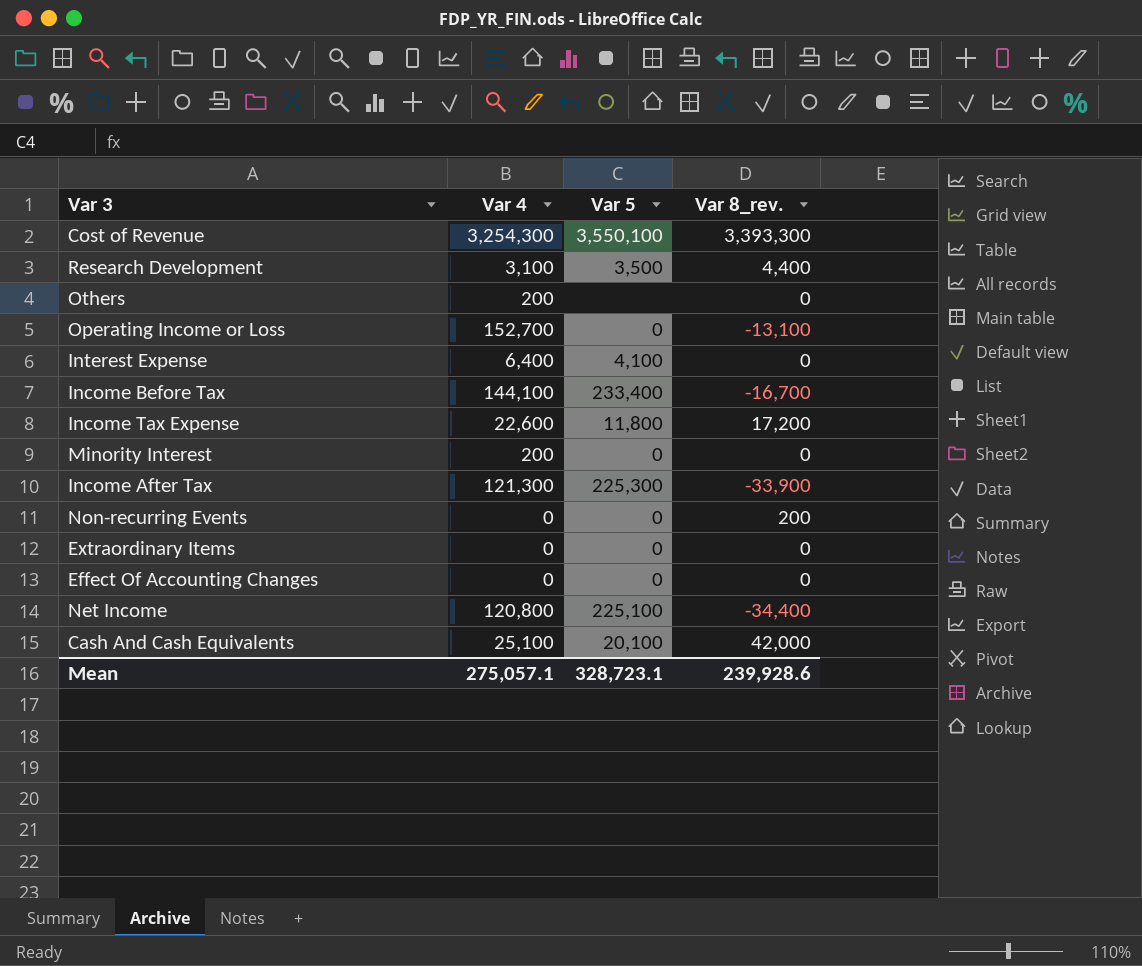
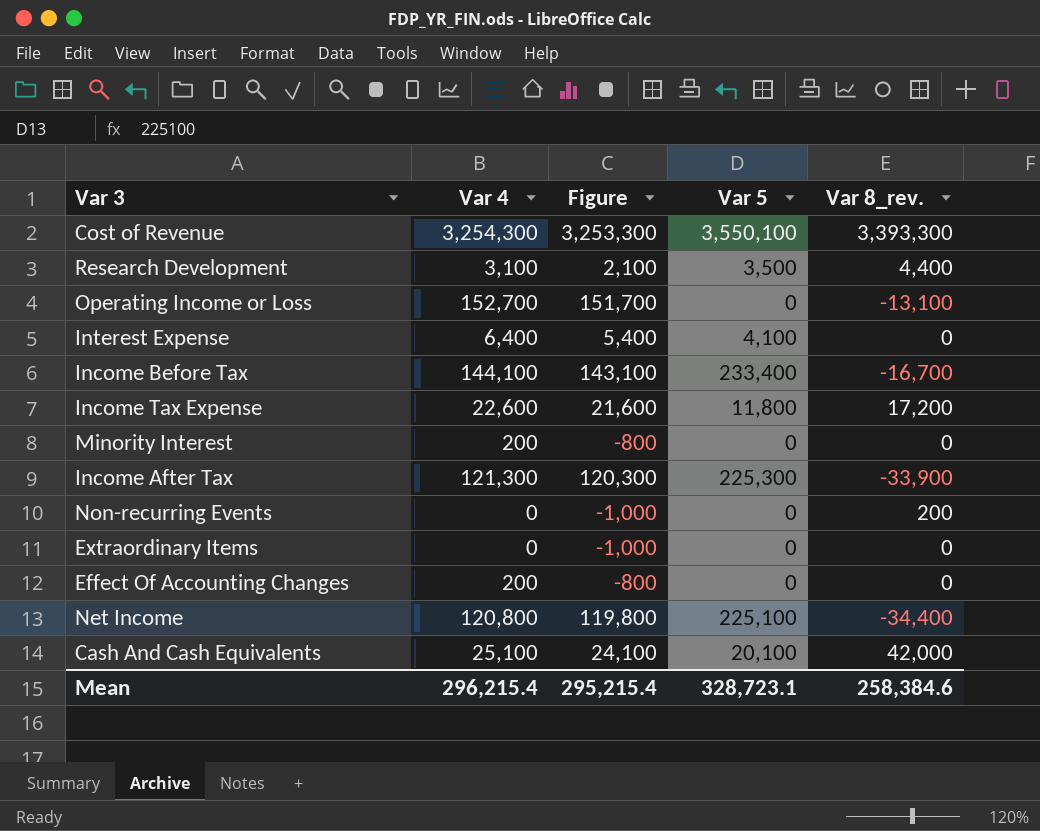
column Figure | formula: none -> [Var 4] - 1000
row Others: 200 | none | 0 -> none
Effect Of Accounting Changes | Var 4: 0 -> 200
Mean | Var 4: 275,057.1 -> 296,215.4
Mean | Var 8_rev.: 239,928.6 -> 258,384.6

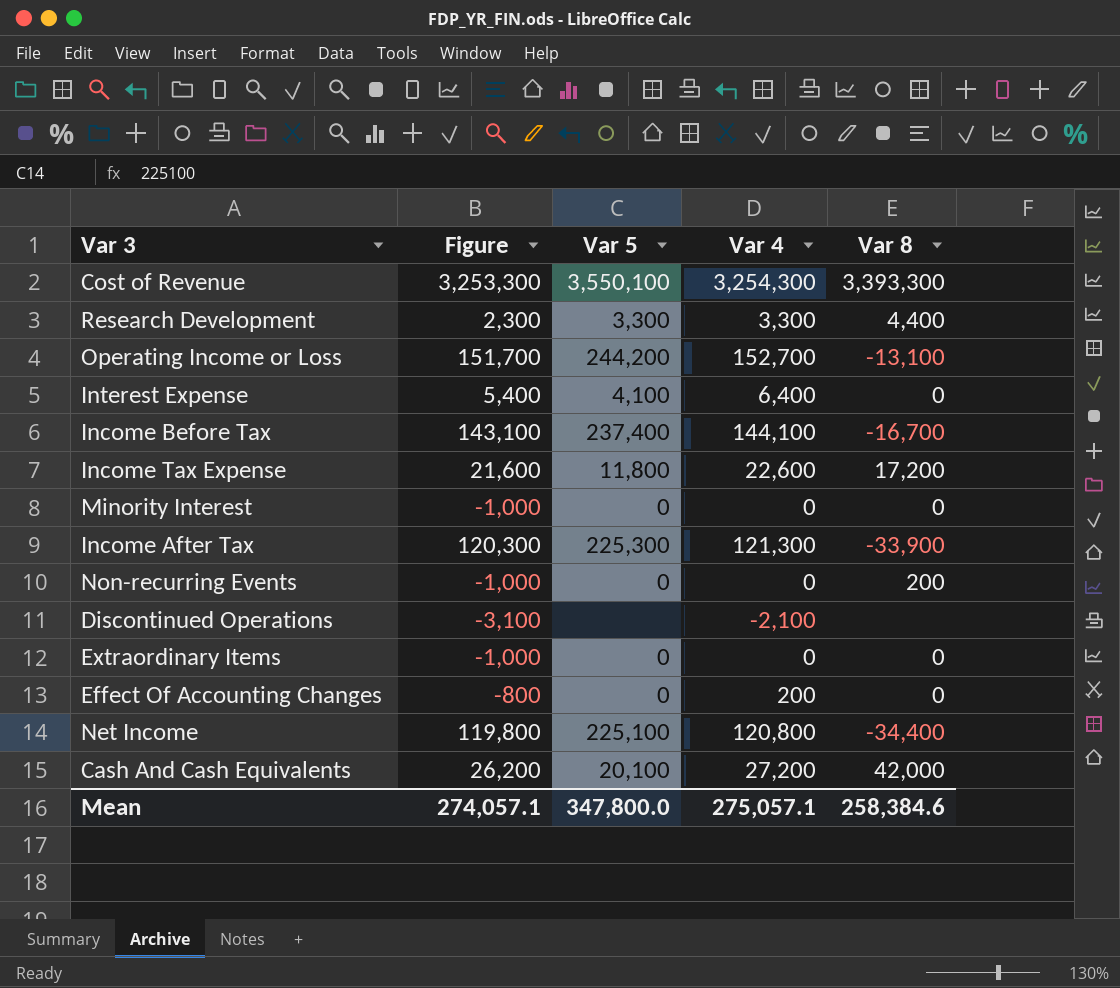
column Var 4 | position: 2 -> 4
column name: Var 8_rev. -> Var 8
Research Development | Figure: 2,100 -> 2,300
Research Development | Var 5: 3,500 -> 3,300
Research Development | Var 4: 3,100 -> 3,300
Operating Income or Loss | Var 5: 0 -> 244,200
Income Before Tax | Var 5: 233,400 -> 237,400
Minority Interest | Figure: -800 -> -1,000
Minority Interest | Var 4: 200 -> 0
row Discontinued Operations: none -> -3,100 | none | -2,100 | none
Cash And Cash Equivalents | Figure: 24,100 -> 26,200
Cash And Cash Equivalents | Var 4: 25,100 -> 27,200
Mean | Figure: 295,215.4 -> 274,057.1
Mean | Var 5: 328,723.1 -> 347,800.0
Mean | Var 4: 296,215.4 -> 275,057.1

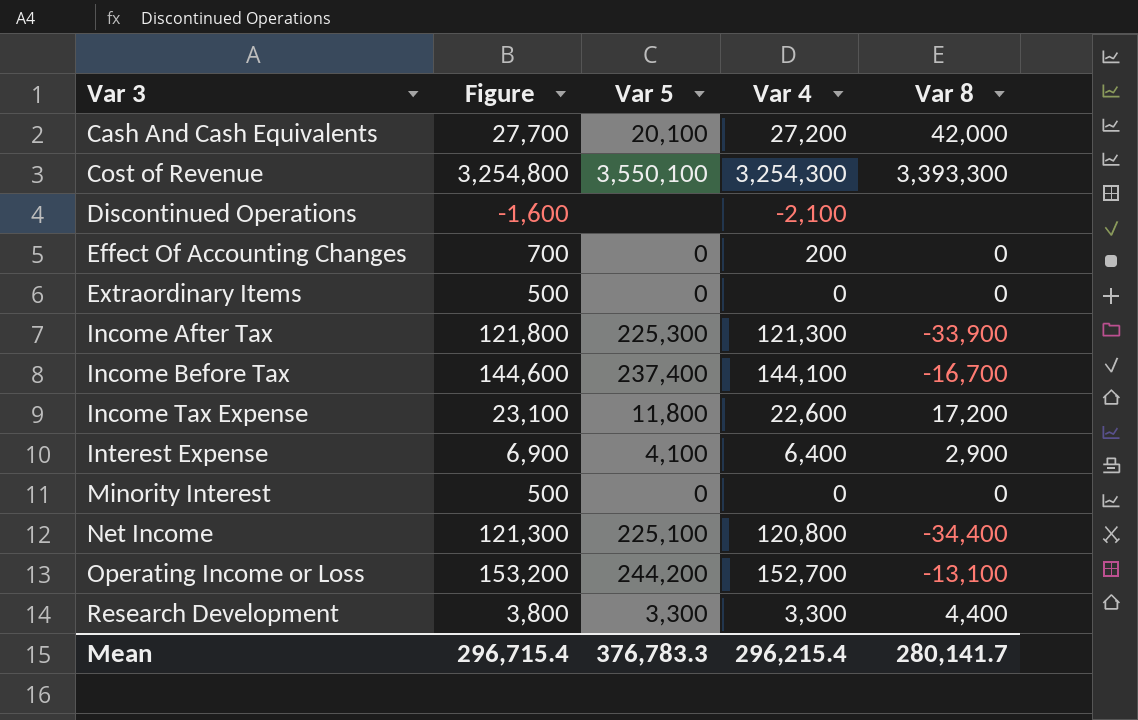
row order: none -> Var 3 ascending
column Figure | formula: [Var 4] - 1000 -> [Var 4] + 500
row Non-recurring Events: -1,000 | 0 | 0 | 200 -> none
Interest Expense | Var 8: 0 -> 2,900
Mean | Figure: 274,057.1 -> 296,715.4
Mean | Var 5: 347,800.0 -> 376,783.3
Mean | Var 4: 275,057.1 -> 296,215.4
Mean | Var 8: 258,384.6 -> 280,141.7

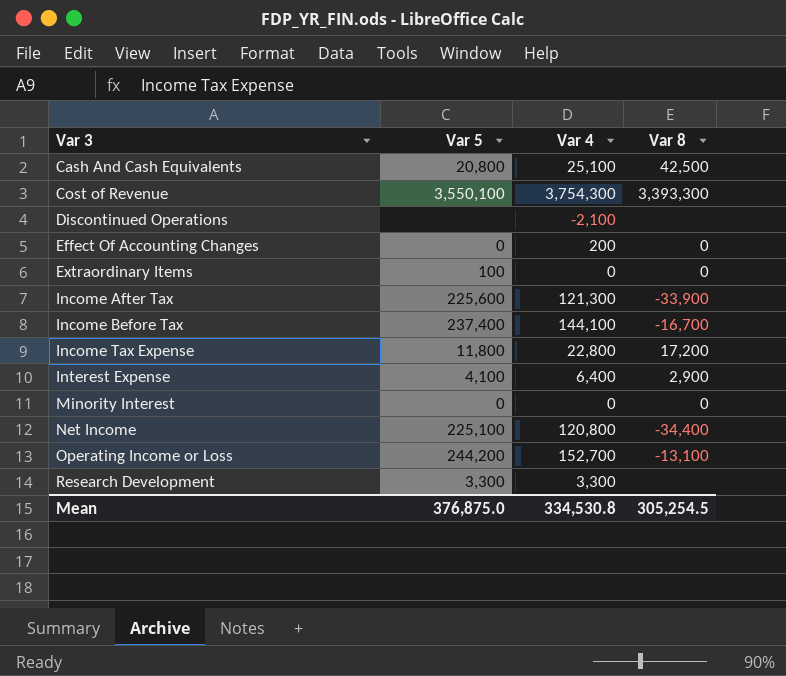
column Figure | formula: [Var 4] + 500 -> none
Cash And Cash Equivalents | Var 5: 20,100 -> 20,800
Cash And Cash Equivalents | Var 4: 27,200 -> 25,100
Cash And Cash Equivalents | Var 8: 42,000 -> 42,500
Cost of Revenue | Var 4: 3,254,300 -> 3,754,300
Extraordinary Items | Var 5: 0 -> 100
Income After Tax | Var 5: 225,300 -> 225,600
Income Tax Expense | Var 4: 22,600 -> 22,800
Research Development | Var 8: 4,400 -> none
Mean | Var 5: 376,783.3 -> 376,875.0
Mean | Var 4: 296,215.4 -> 334,530.8
Mean | Var 8: 280,141.7 -> 305,254.5

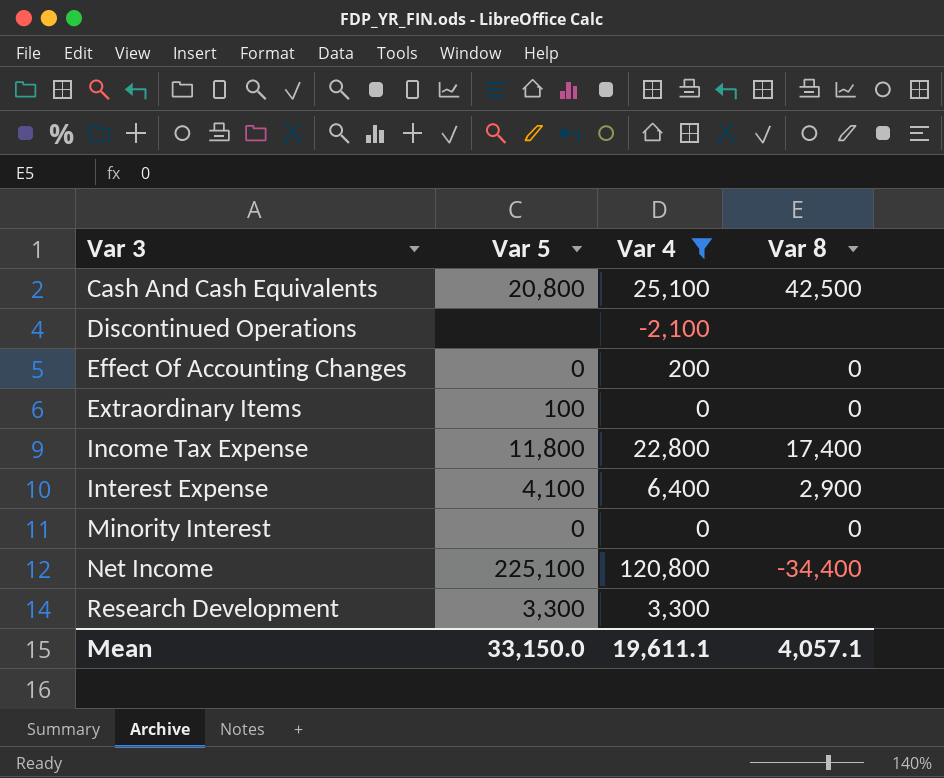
filter: none -> Var 4 <= 120,800
Income Tax Expense | Var 8: 17,200 -> 17,400
Mean | Var 5: 376,875.0 -> 33,150.0
Mean | Var 4: 334,530.8 -> 19,611.1
Mean | Var 8: 305,254.5 -> 4,057.1

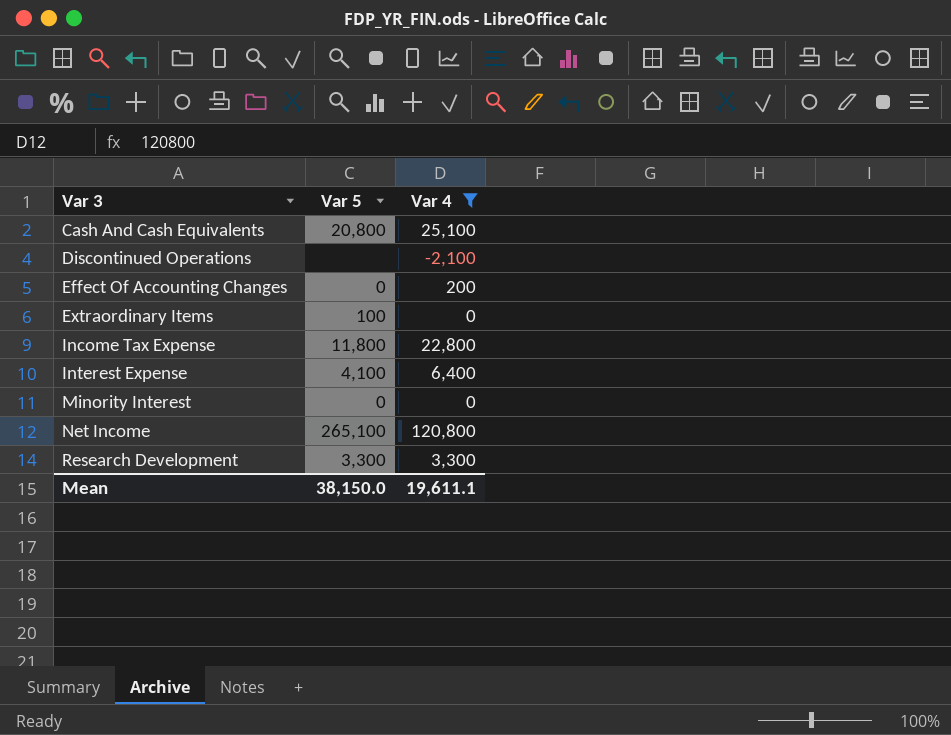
column Var 8 | position: 4 -> none
Net Income | Var 5: 225,100 -> 265,100
Mean | Var 5: 33,150.0 -> 38,150.0

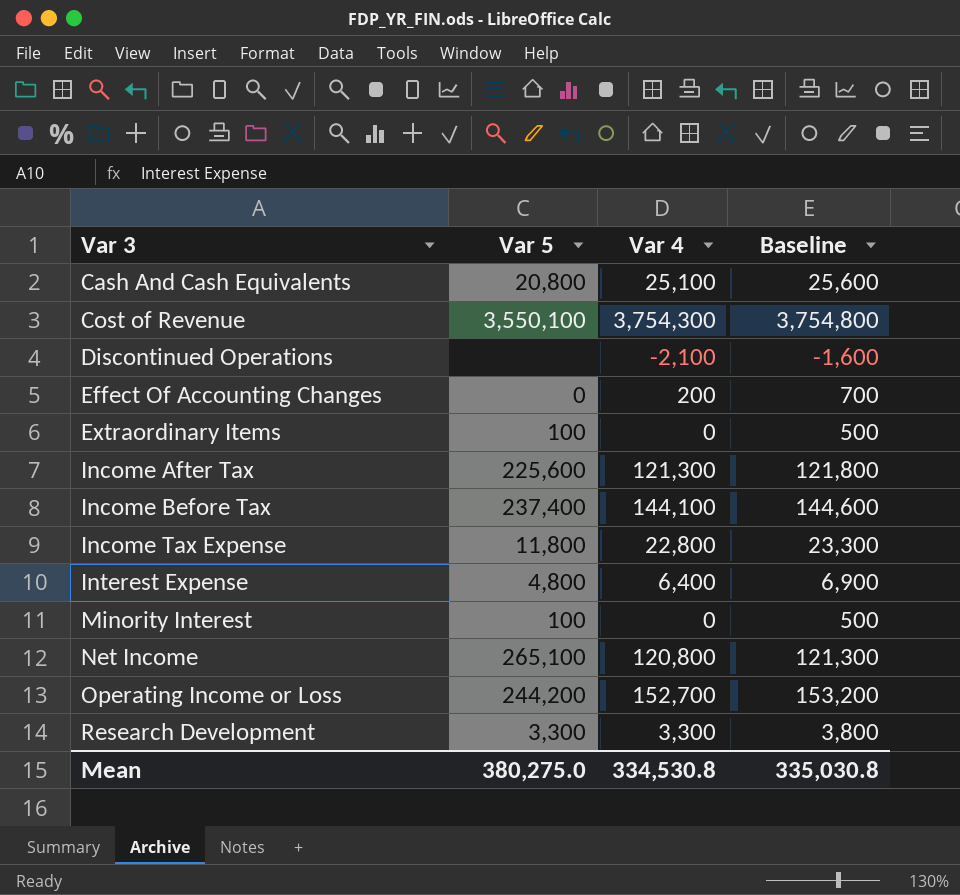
filter: Var 4 <= 120,800 -> none
column Baseline | formula: none -> [Var 4] + 500
Interest Expense | Var 5: 4,100 -> 4,800
Minority Interest | Var 5: 0 -> 100
Mean | Var 5: 38,150.0 -> 380,275.0
Mean | Var 4: 19,611.1 -> 334,530.8

